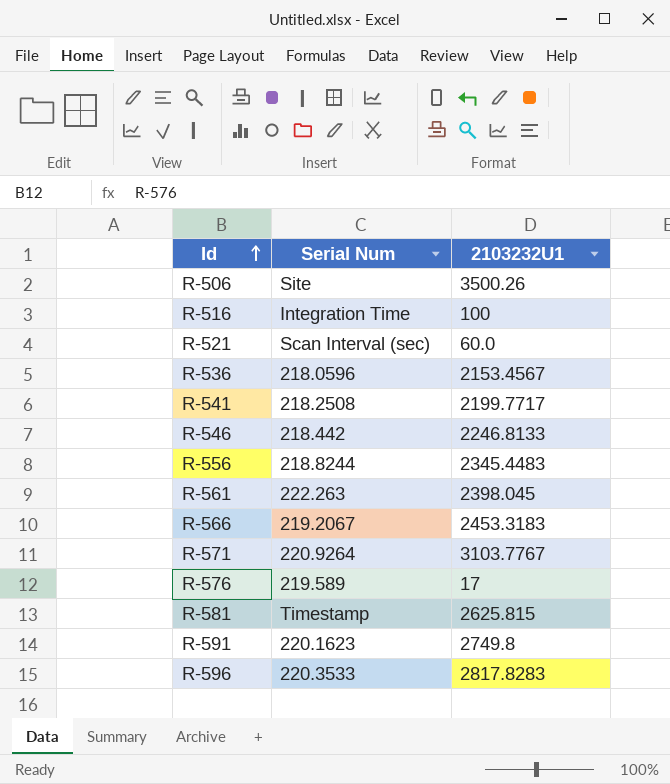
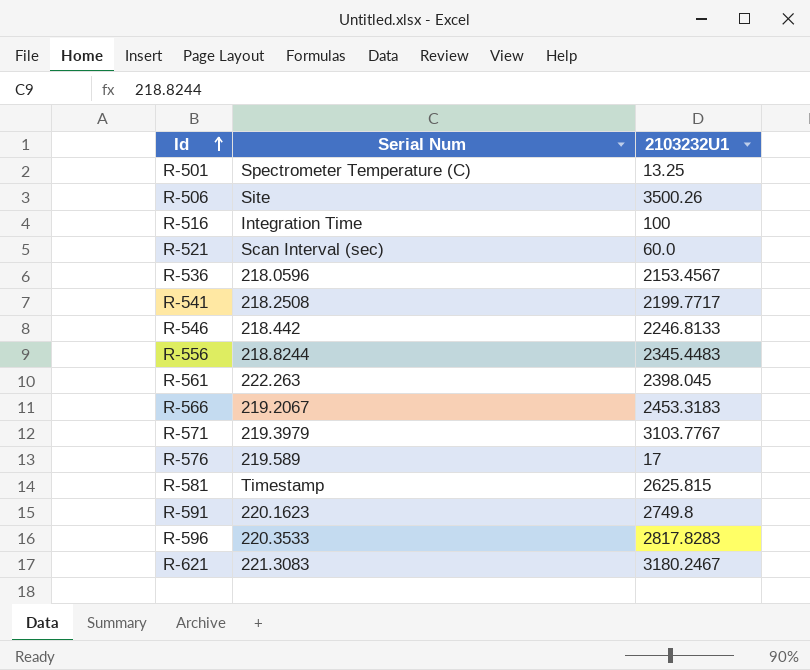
row R-501: none -> Spectrometer Temperature (C) | 13.25
R-571 | Serial Num: 220.9264 -> 219.3979
row R-621: none -> 221.3083 | 3180.2467

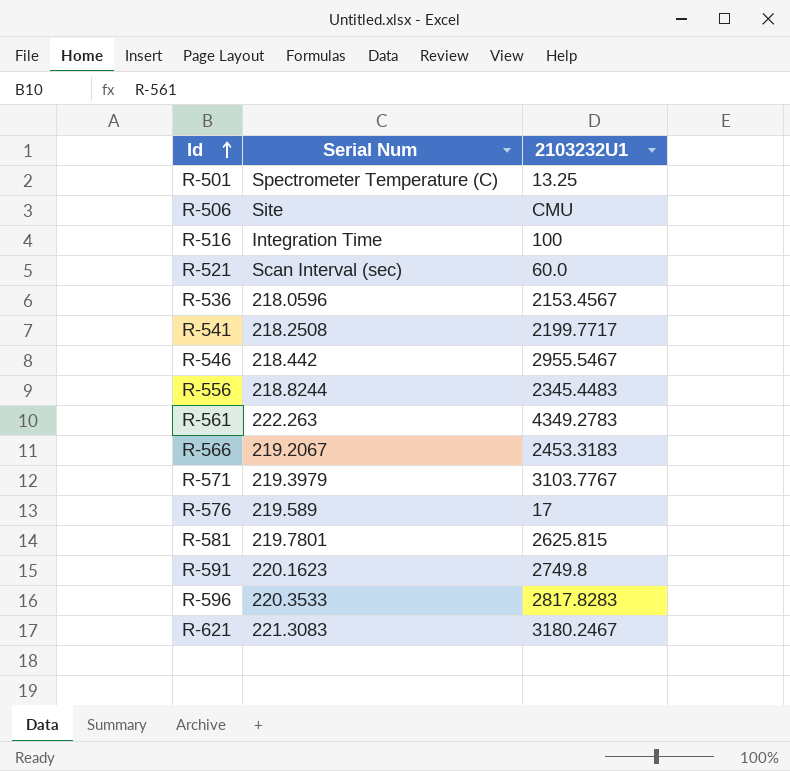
R-506 | 2103232U1: 3500.26 -> CMU
R-546 | 2103232U1: 2246.8133 -> 2955.5467
R-561 | 2103232U1: 2398.045 -> 4349.2783
R-581 | Serial Num: Timestamp -> 219.7801

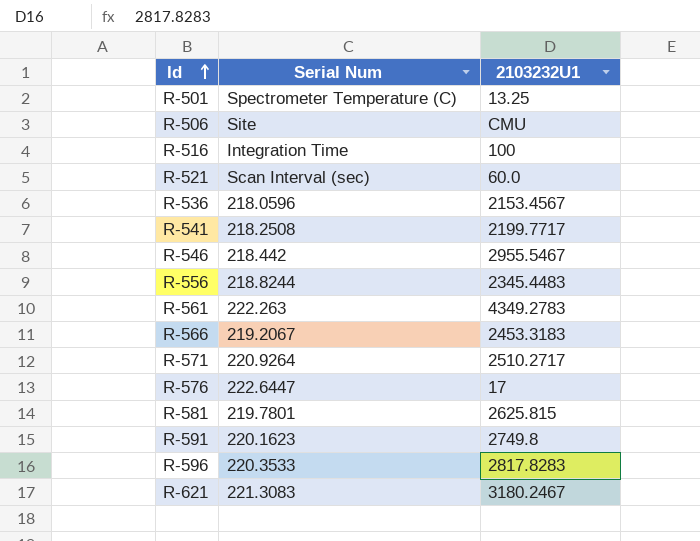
R-571 | Serial Num: 219.3979 -> 220.9264
R-571 | 2103232U1: 3103.7767 -> 2510.2717
R-576 | Serial Num: 219.589 -> 222.6447

